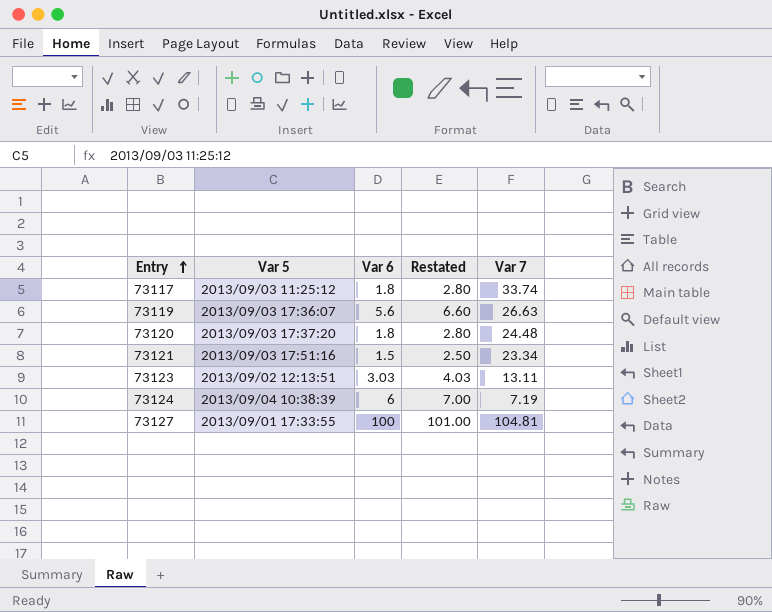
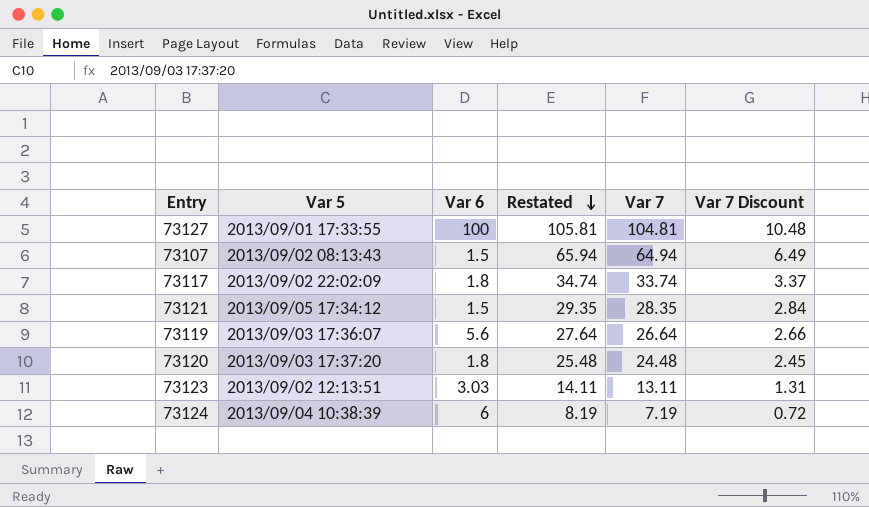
row order: Entry ascending -> Restated descending
column Restated | formula: [Var 6] + 1 -> [Var 7] + 1
column Var 7 Discount | formula: none -> [Var 7] * 0.1
row 73107: none -> 2013/09/02 08:13:43 | 1.5 | 65.94 | 64.94 | 6.49
73117 | Var 5: 2013/09/03 11:25:12 -> 2013/09/02 22:02:09
73121 | Var 5: 2013/09/03 17:51:16 -> 2013/09/05 17:34:12
73121 | Var 7: 23.34 -> 28.35
73119 | Var 7: 26.63 -> 26.64

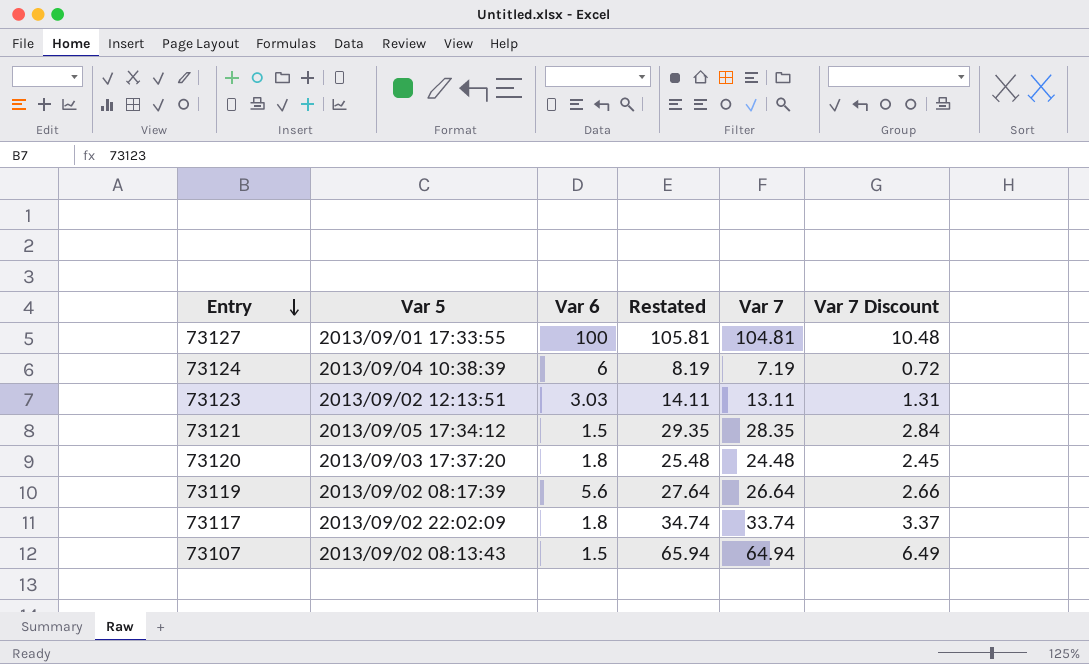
row order: Restated descending -> Entry descending
73119 | Var 5: 2013/09/03 17:36:07 -> 2013/09/02 08:17:39

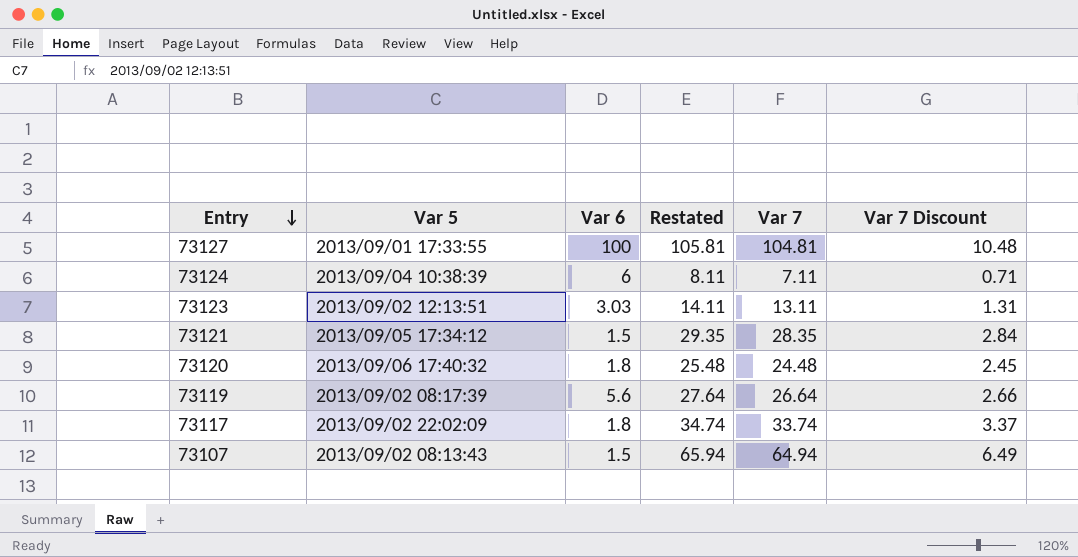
73124 | Restated: 8.19 -> 8.11
73124 | Var 7: 7.19 -> 7.11
73124 | Var 7 Discount: 0.72 -> 0.71
73120 | Var 5: 2013/09/03 17:37:20 -> 2013/09/06 17:40:32

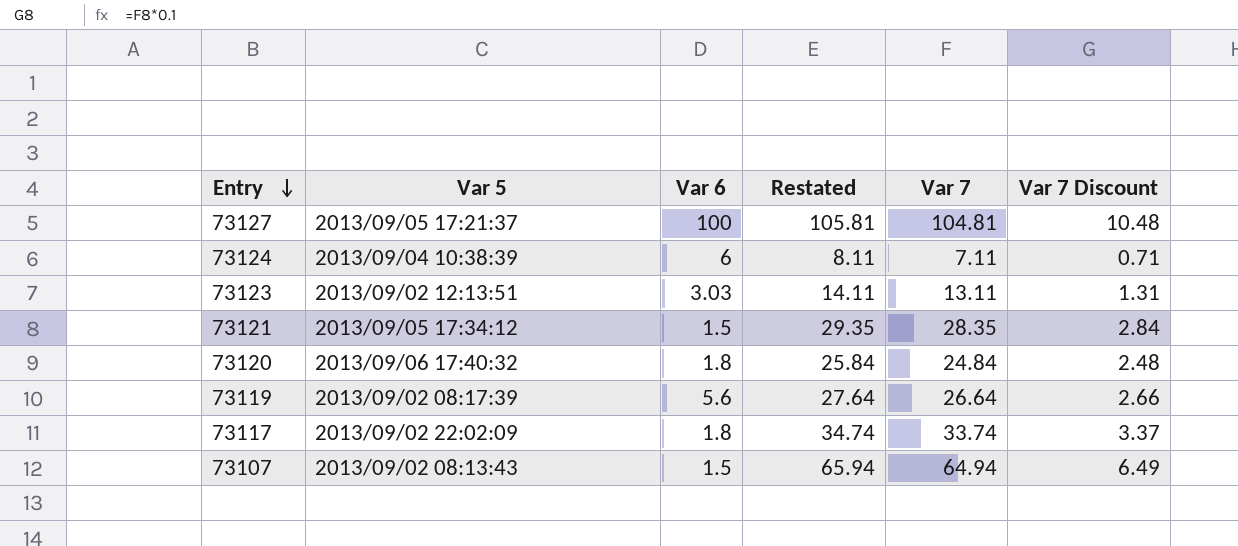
73127 | Var 5: 2013/09/01 17:33:55 -> 2013/09/05 17:21:37
73120 | Restated: 25.48 -> 25.84
73120 | Var 7: 24.48 -> 24.84
73120 | Var 7 Discount: 2.45 -> 2.48

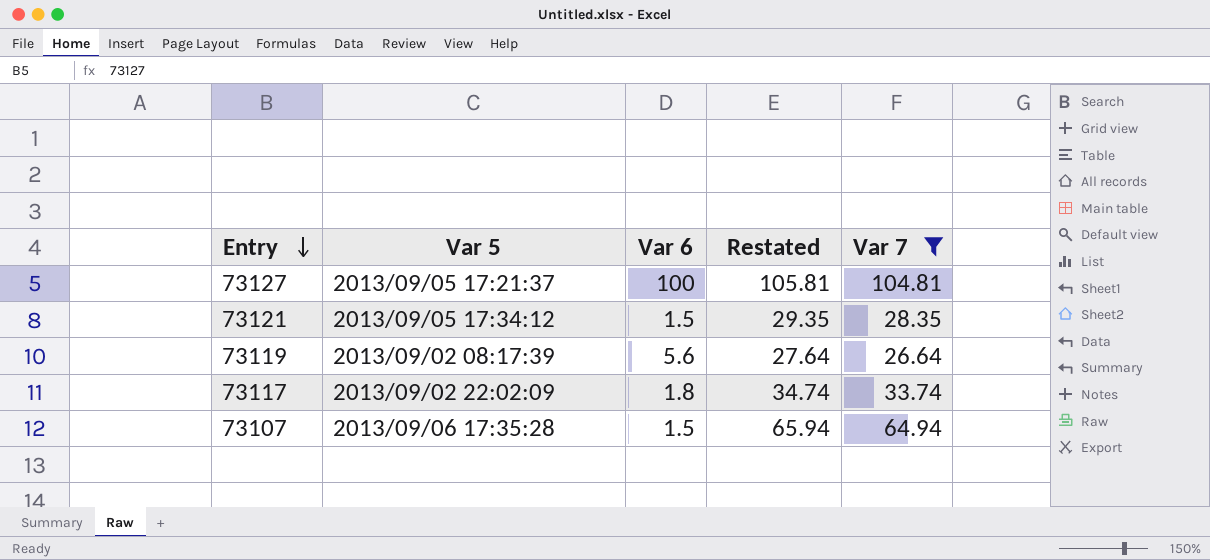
filter: none -> Var 7 >= 26.64
column Var 7 Discount | formula: [Var 7] * 0.1 -> none
73107 | Var 5: 2013/09/02 08:13:43 -> 2013/09/06 17:35:28

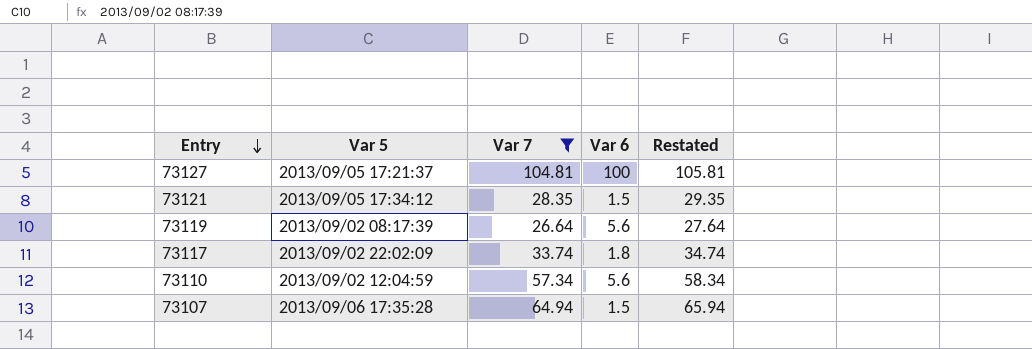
column Var 7 | position: 5 -> 3
row 73110: none -> 2013/09/02 12:04:59 | 57.34 | 5.6 | 58.34

